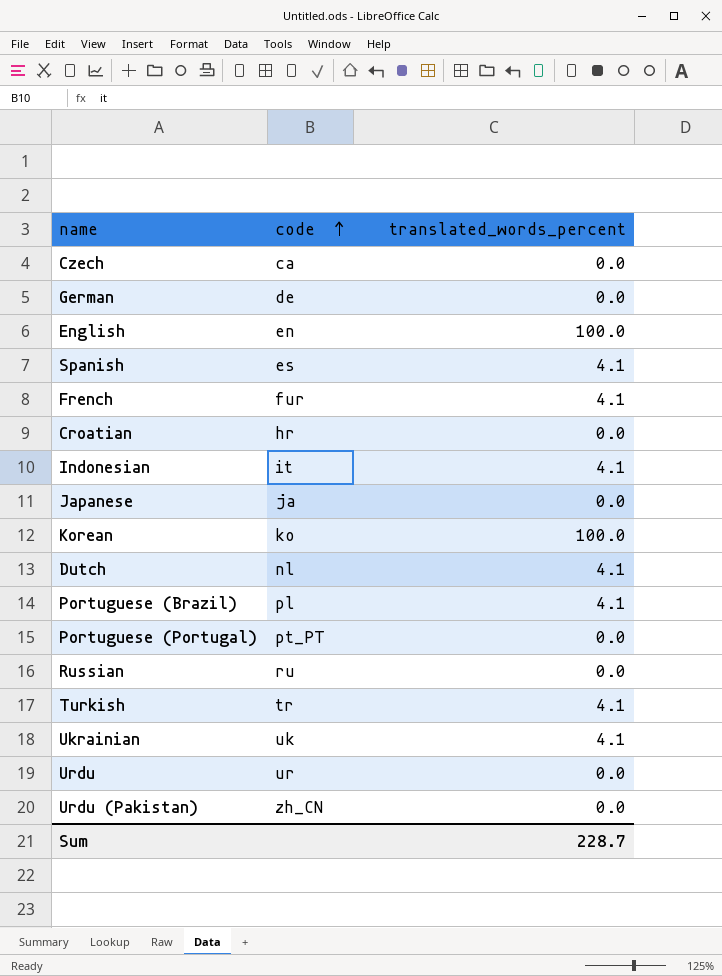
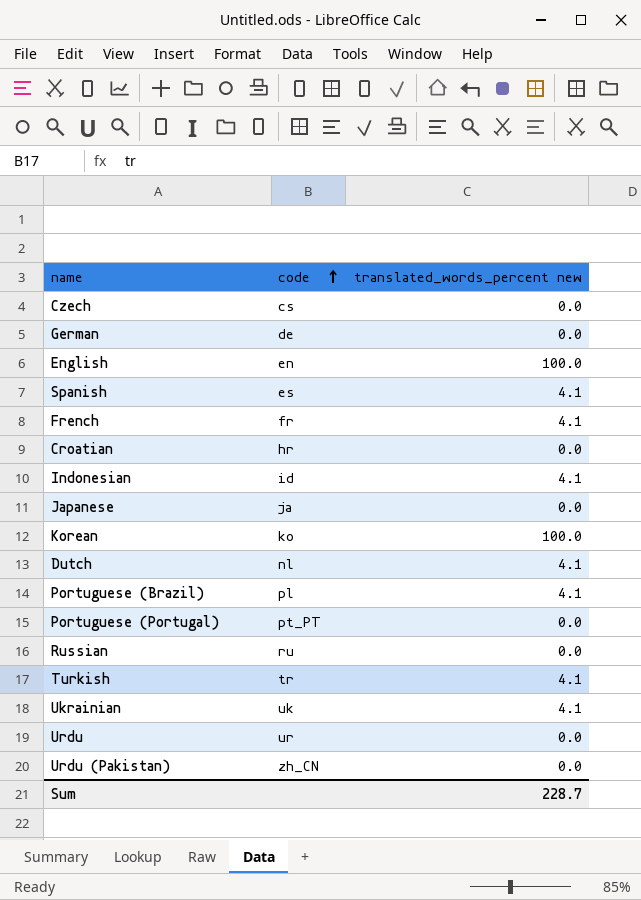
column name: translated_words_percent -> translated_words_percent new
Czech | code: ca -> cs
French | code: fur -> fr
Indonesian | code: it -> id

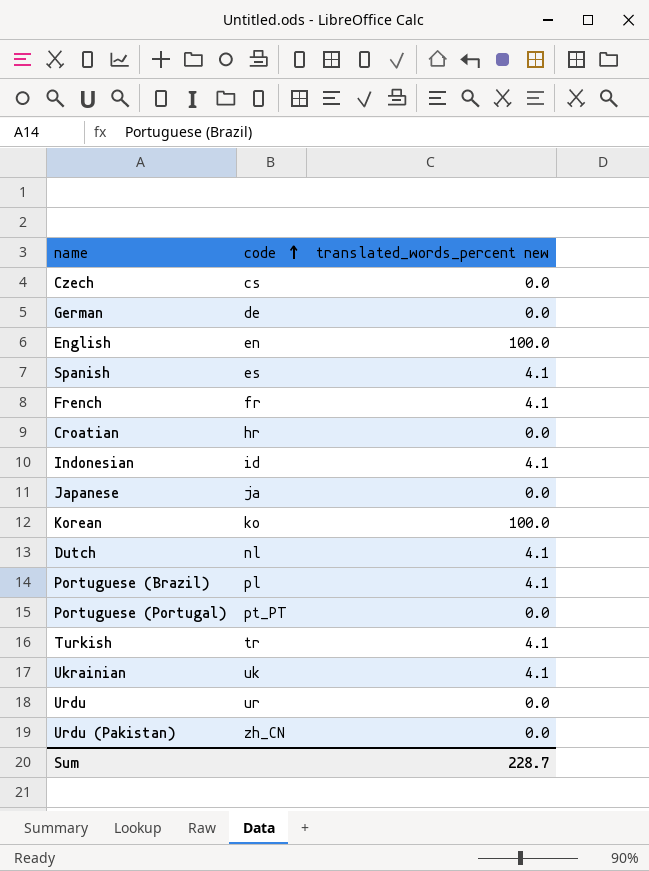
row Russian: ru | 0.0 -> none

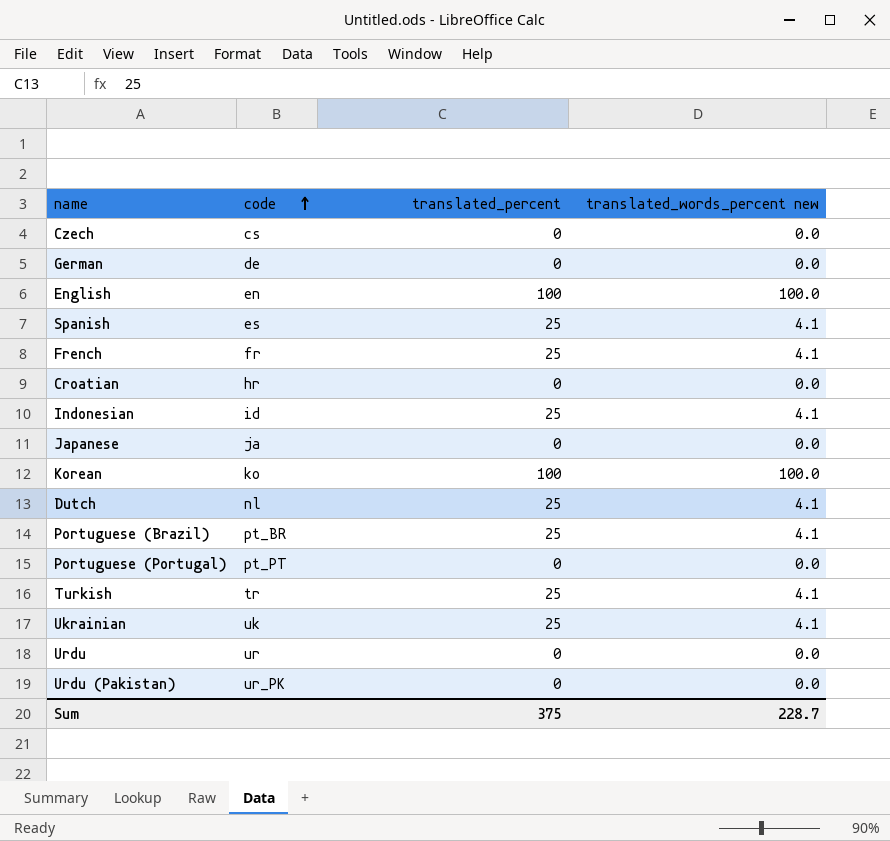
column translated_percent | position: none -> 3
Portuguese (Brazil) | code: pl -> pt_BR
Urdu (Pakistan) | code: zh_CN -> ur_PK

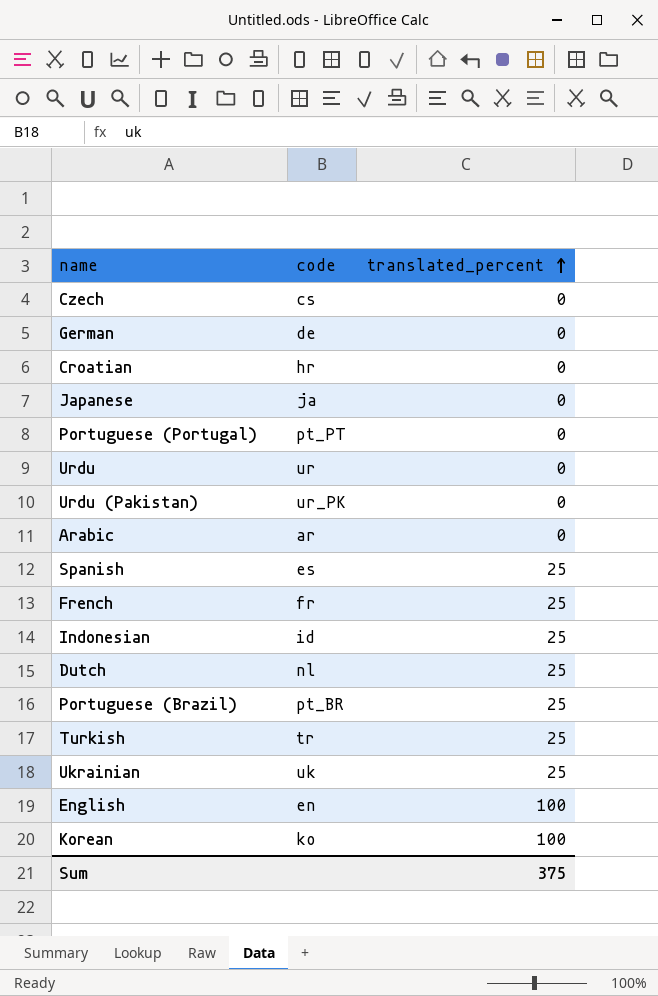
row order: code ascending -> translated_percent ascending
column translated_words_percent new | position: 4 -> none
row Arabic: none -> ar | 0

